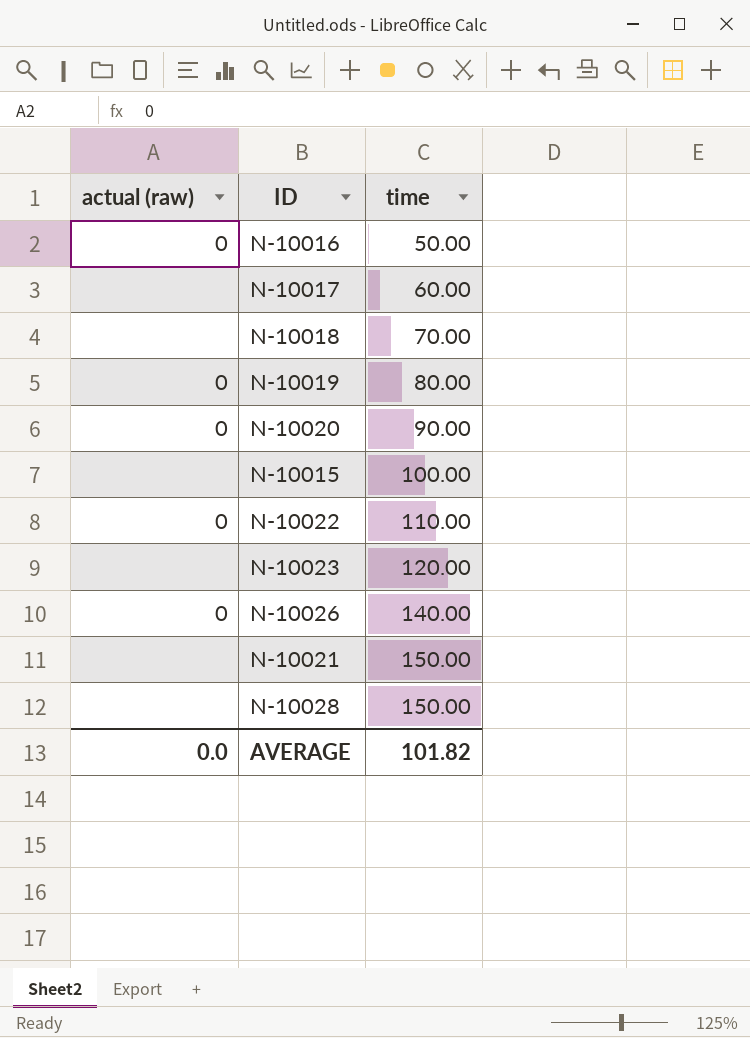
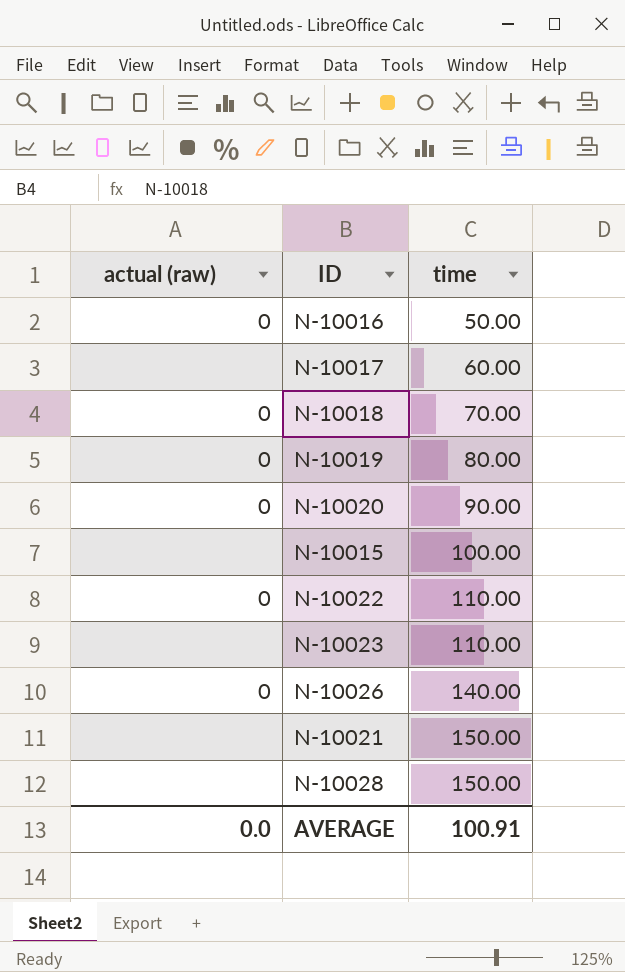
N-10018 | actual (raw): none -> 0
N-10023 | time: 120.00 -> 110.00
AVERAGE | time: 101.82 -> 100.91

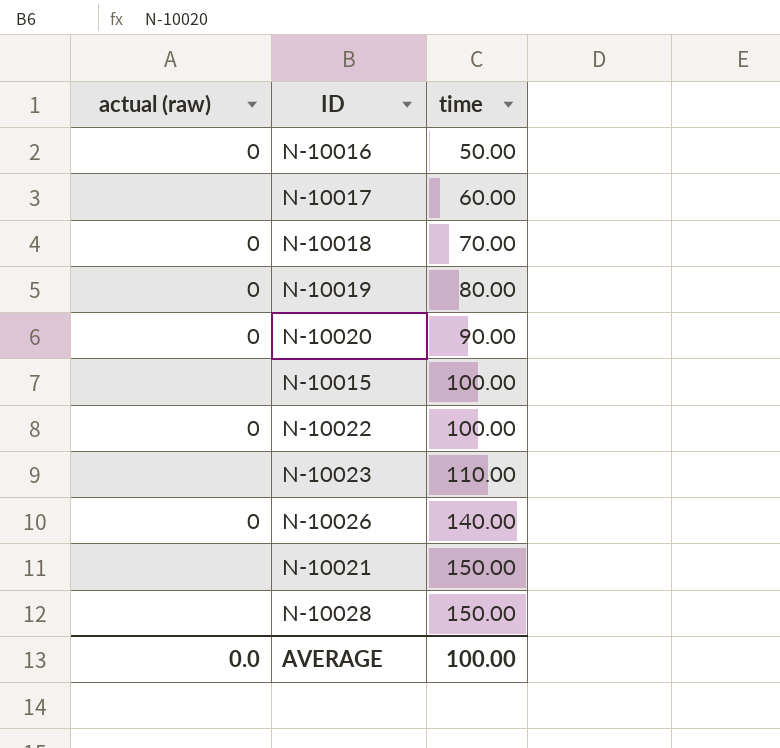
N-10022 | time: 110.00 -> 100.00
AVERAGE | time: 100.91 -> 100.00

